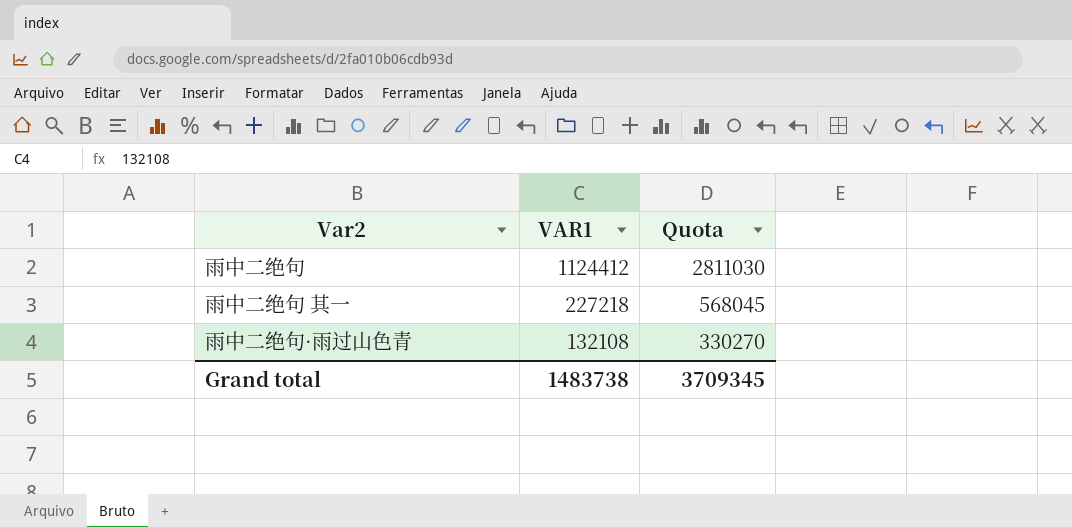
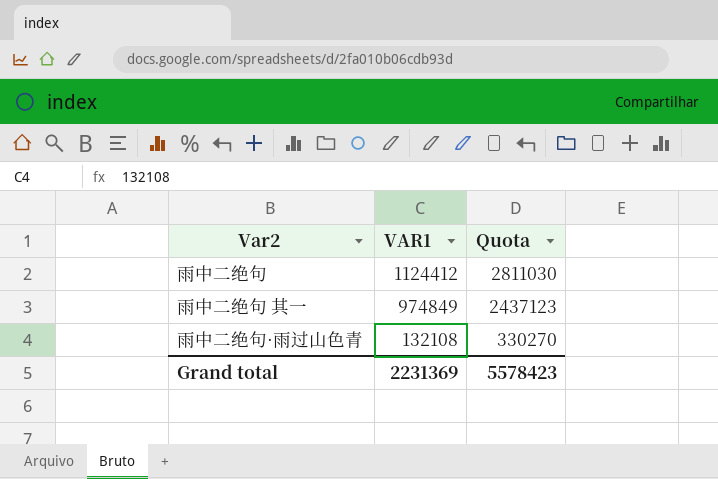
雨中二绝句 其一 | VAR1: 227218 -> 974849
雨中二绝句 其一 | Quota: 568045 -> 2437123
Grand total | VAR1: 1483738 -> 2231369
Grand total | Quota: 3709345 -> 5578423

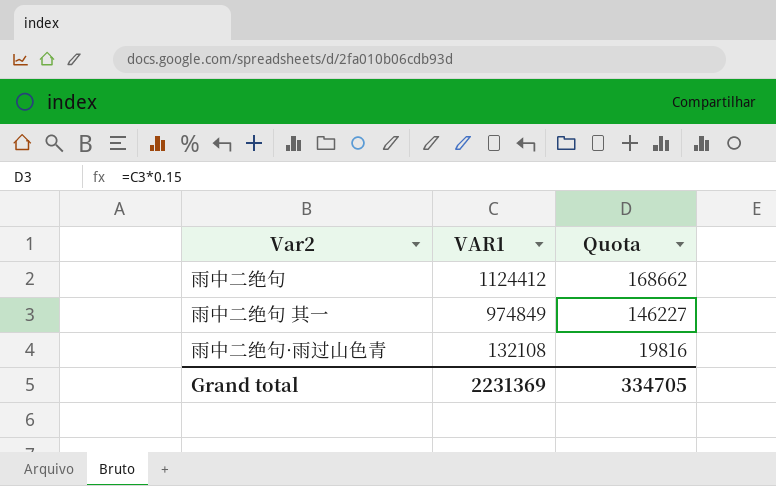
column Quota | formula: [VAR1] * 2.5 -> [VAR1] * 0.15
Grand total | Quota: 5578423 -> 334705

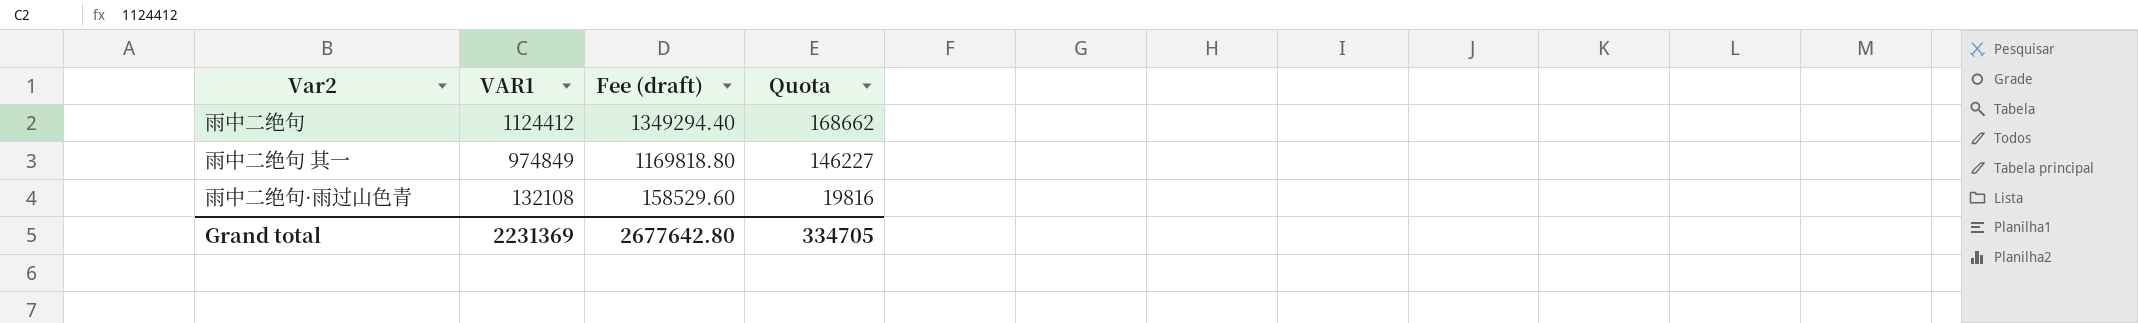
column Fee (draft) | formula: none -> [VAR1] * 1.2

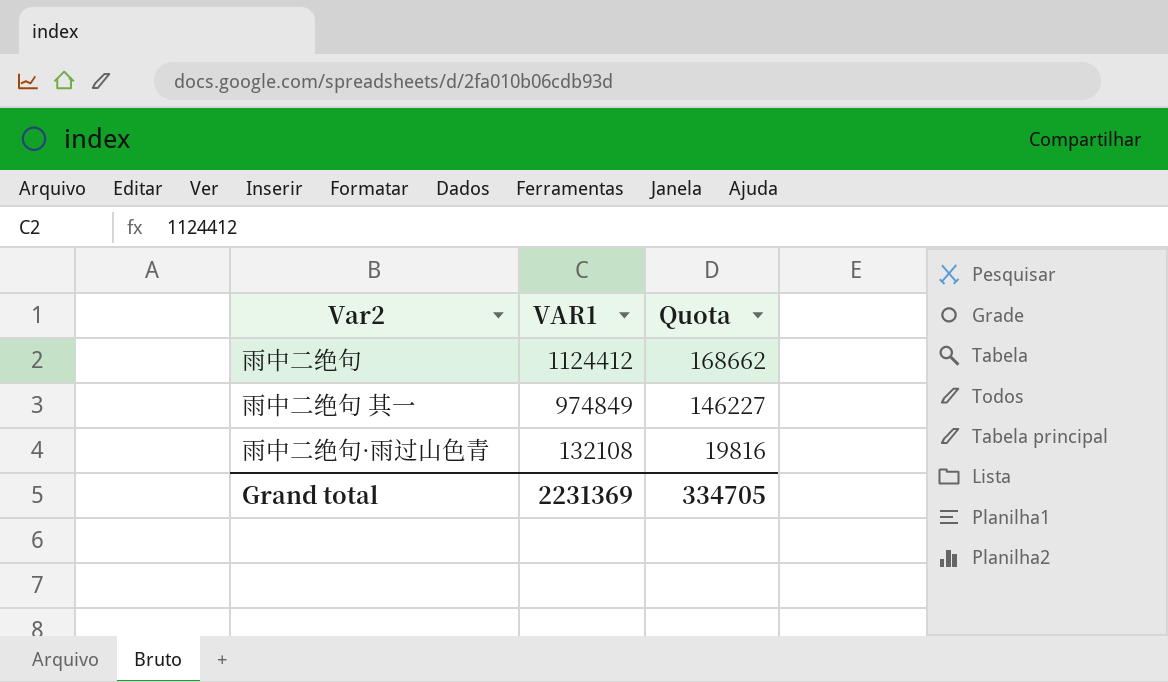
column Fee (draft) | formula: [VAR1] * 1.2 -> none

